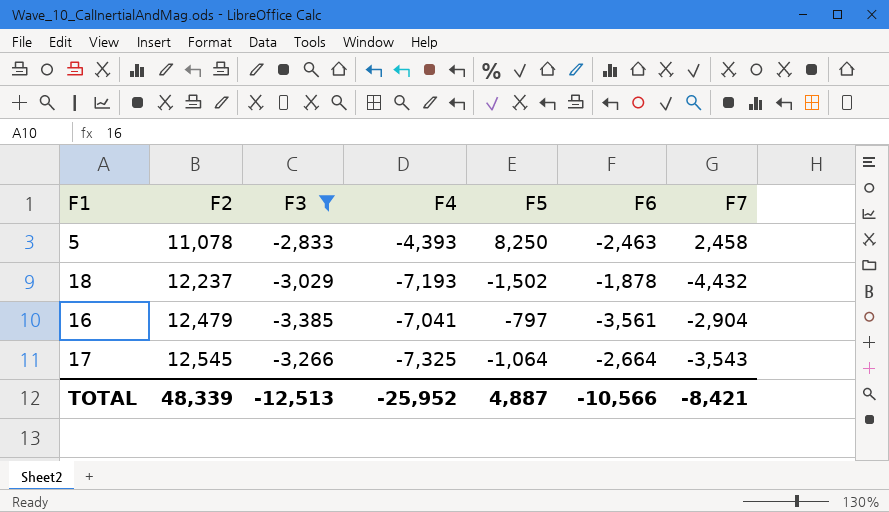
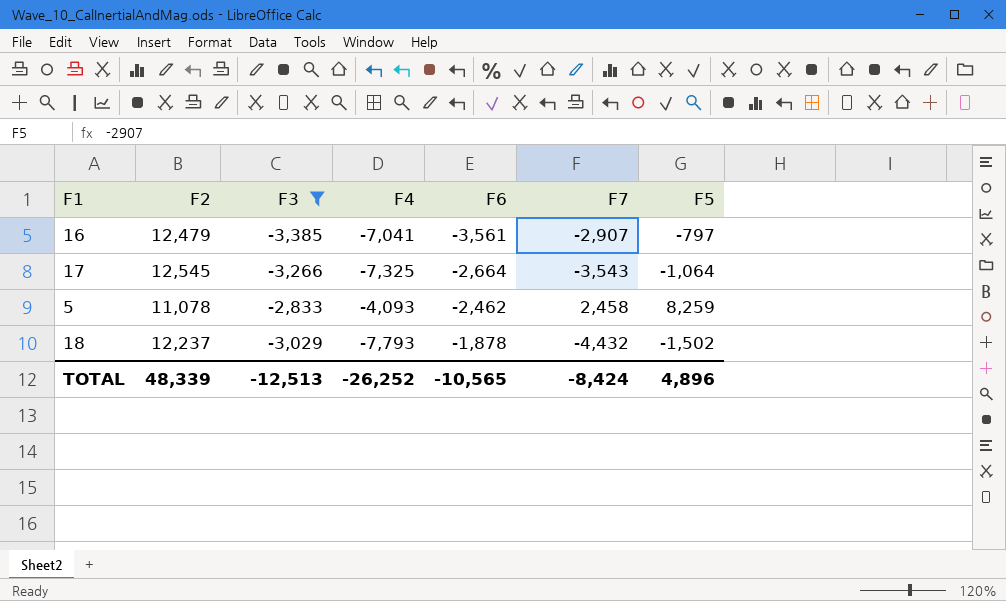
row order: F2 ascending -> F6 ascending
column F5 | position: 5 -> 7
16 | F7: -2,904 -> -2,907
5 | F4: -4,393 -> -4,093
5 | F6: -2,463 -> -2,462
5 | F5: 8,250 -> 8,259
18 | F4: -7,193 -> -7,793
TOTAL | F4: -25,952 -> -26,252
TOTAL | F6: -10,566 -> -10,565
TOTAL | F7: -8,421 -> -8,424
TOTAL | F5: 4,887 -> 4,896

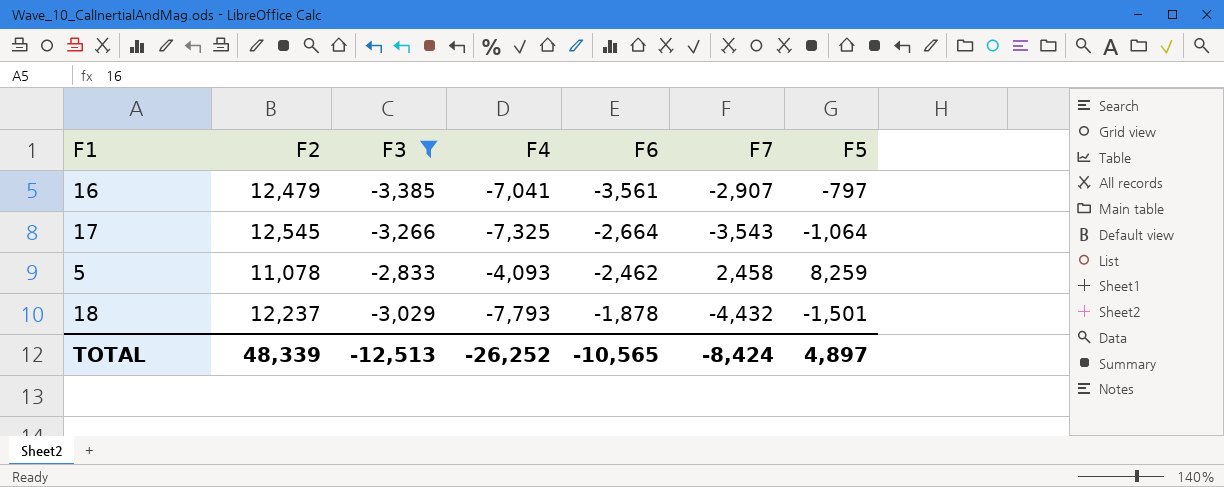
18 | F5: -1,502 -> -1,501
TOTAL | F5: 4,896 -> 4,897

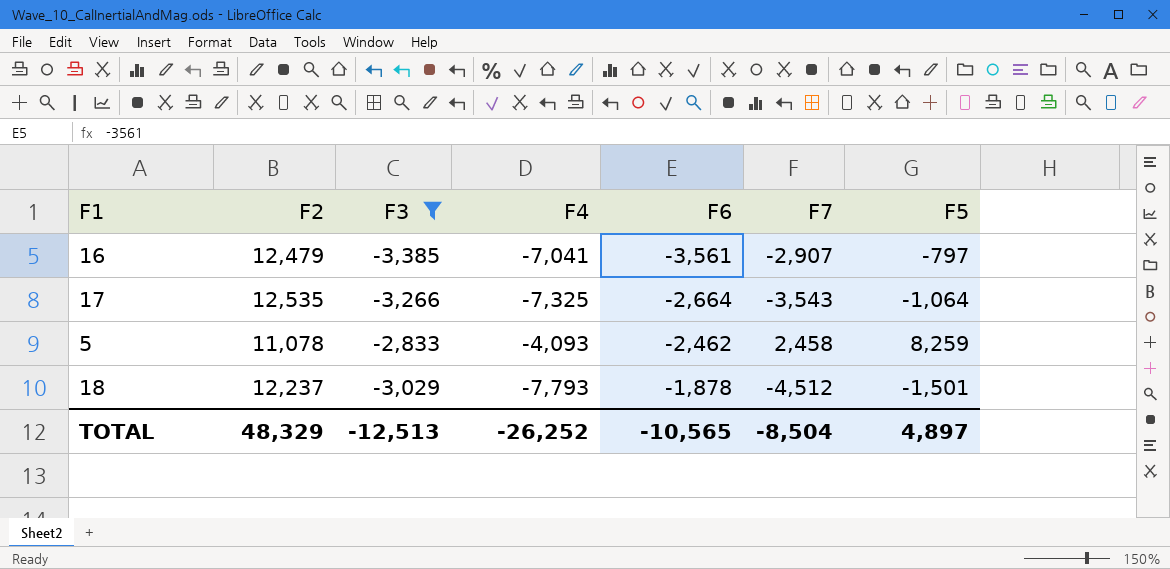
17 | F2: 12,545 -> 12,535
18 | F7: -4,432 -> -4,512
TOTAL | F2: 48,339 -> 48,329
TOTAL | F7: -8,424 -> -8,504

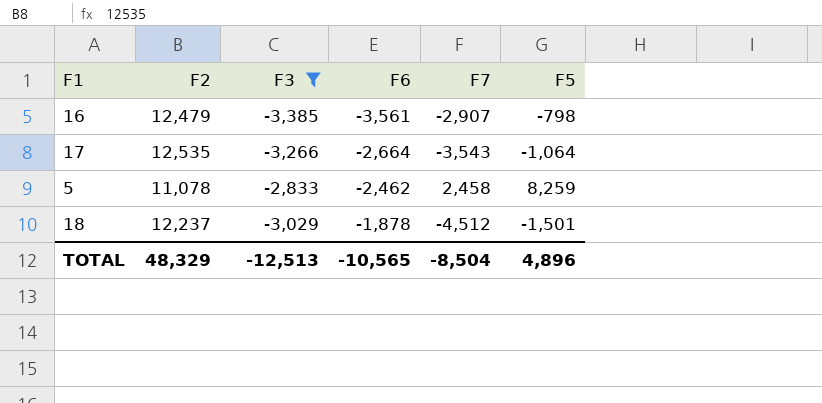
column F4 | position: 4 -> none
16 | F5: -797 -> -798
TOTAL | F5: 4,897 -> 4,896

